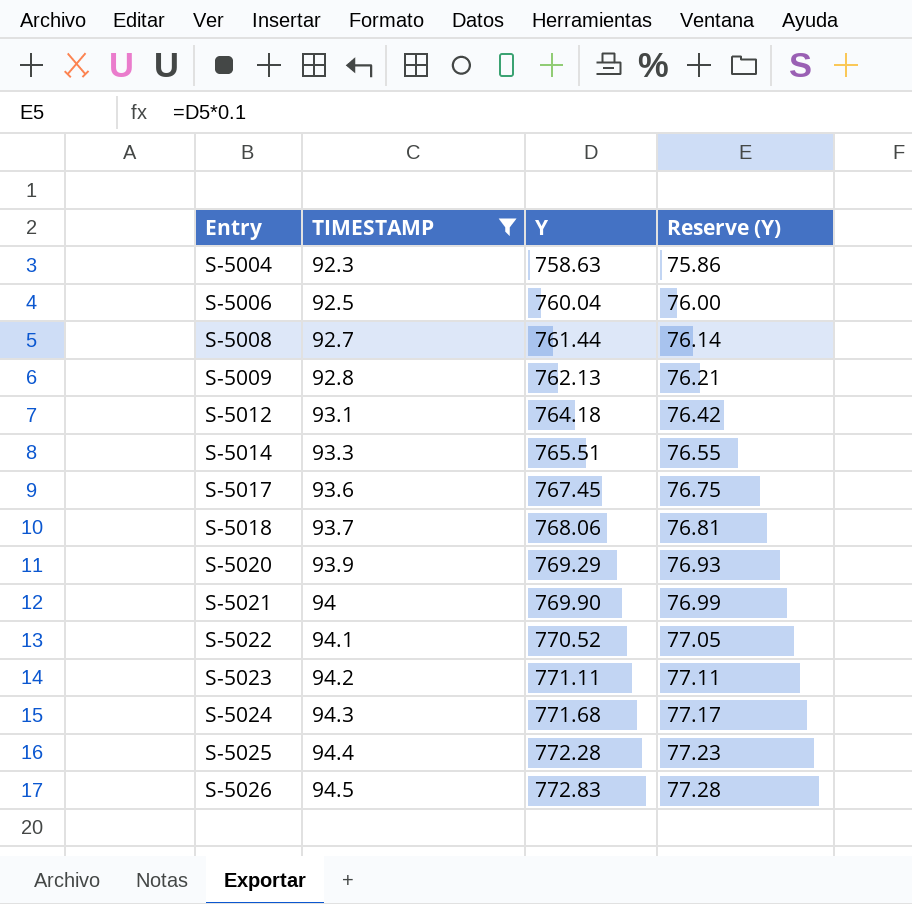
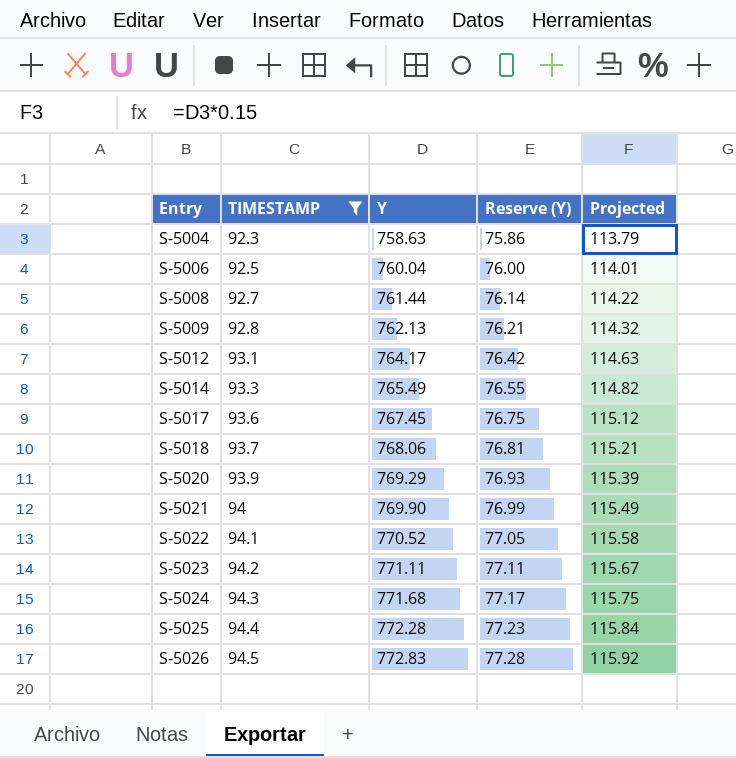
column Projected | formula: none -> [Y] * 0.15
S-5012 | Y: 764.18 -> 764.17
S-5014 | Y: 765.51 -> 765.49

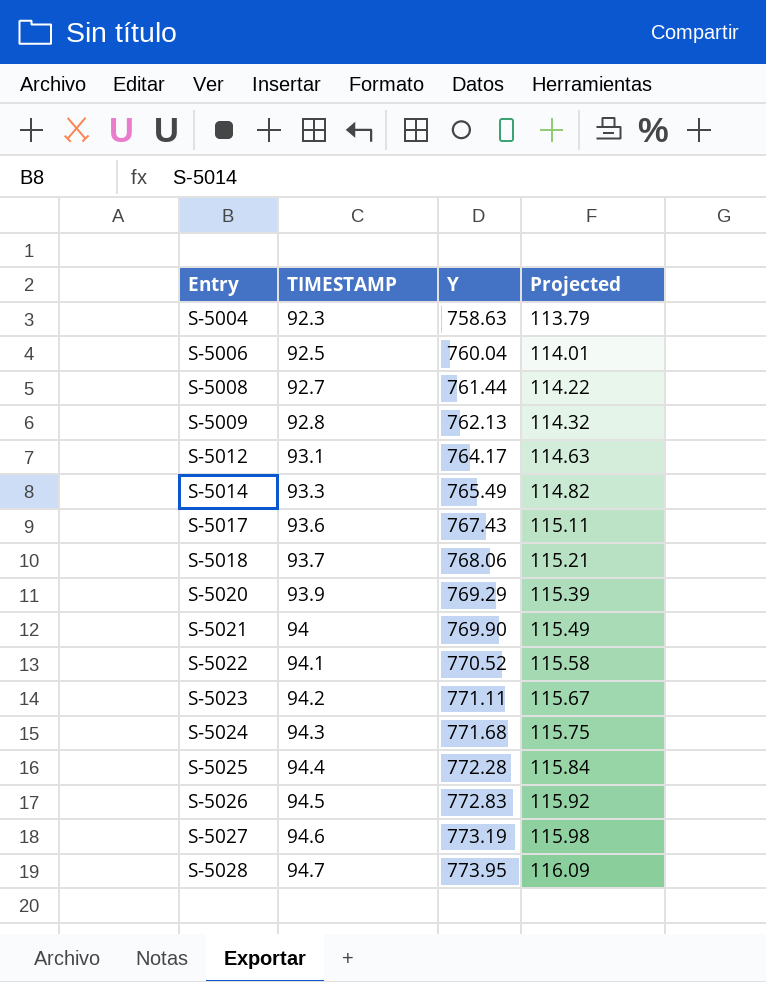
filter: TIMESTAMP <= 94.5 -> none
column Reserve (Y) | formula: [Y] * 0.1 -> none
S-5017 | Y: 767.45 -> 767.43
S-5017 | Projected: 115.12 -> 115.11

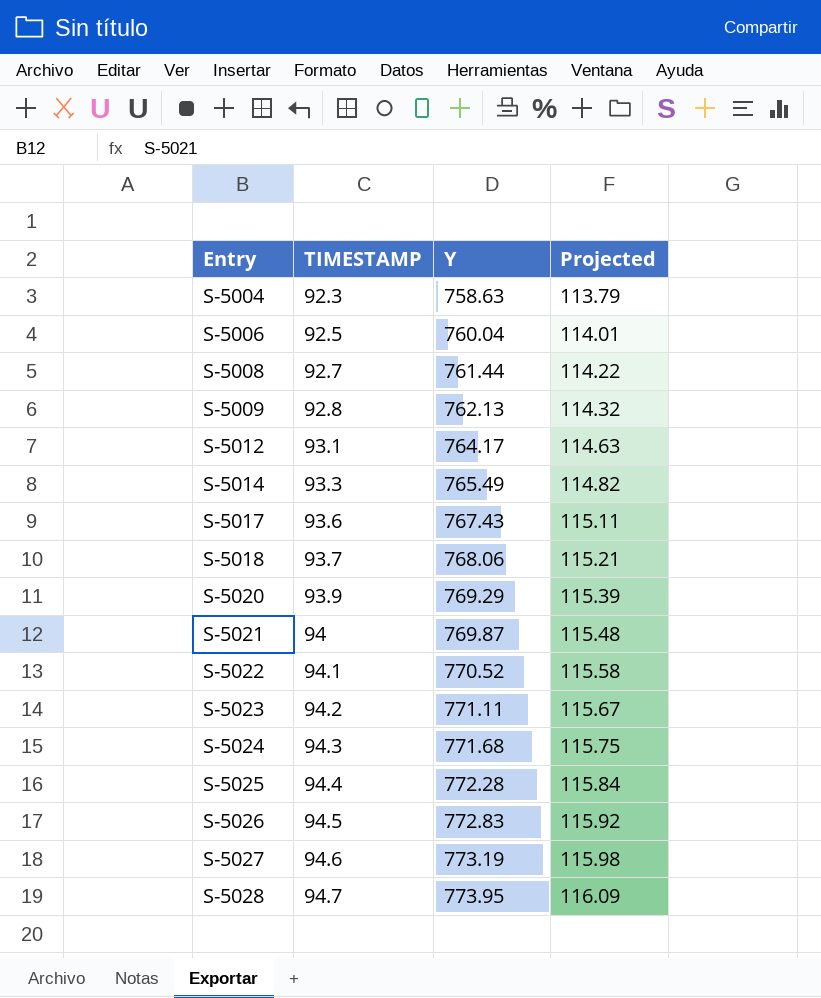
S-5021 | Y: 769.90 -> 769.87
S-5021 | Projected: 115.49 -> 115.48

